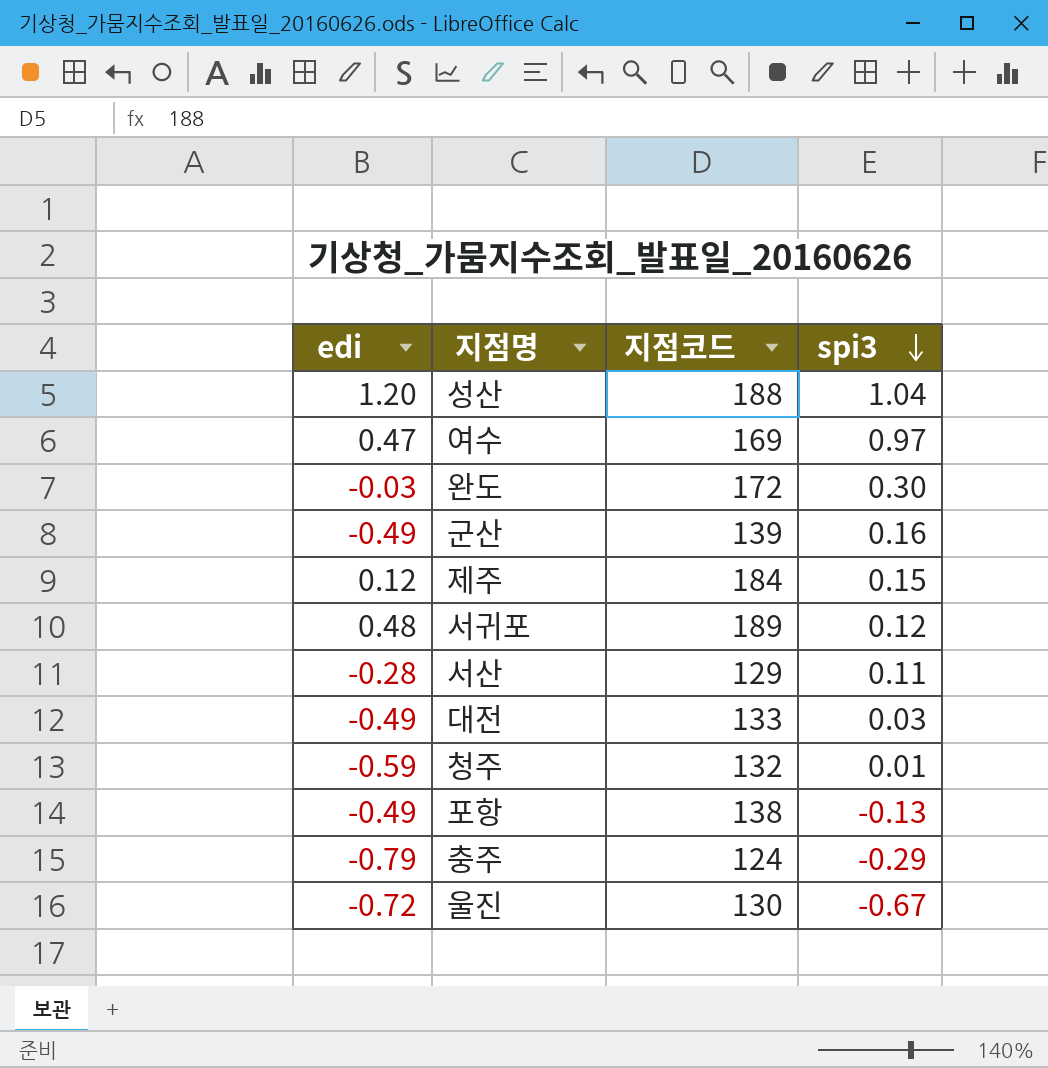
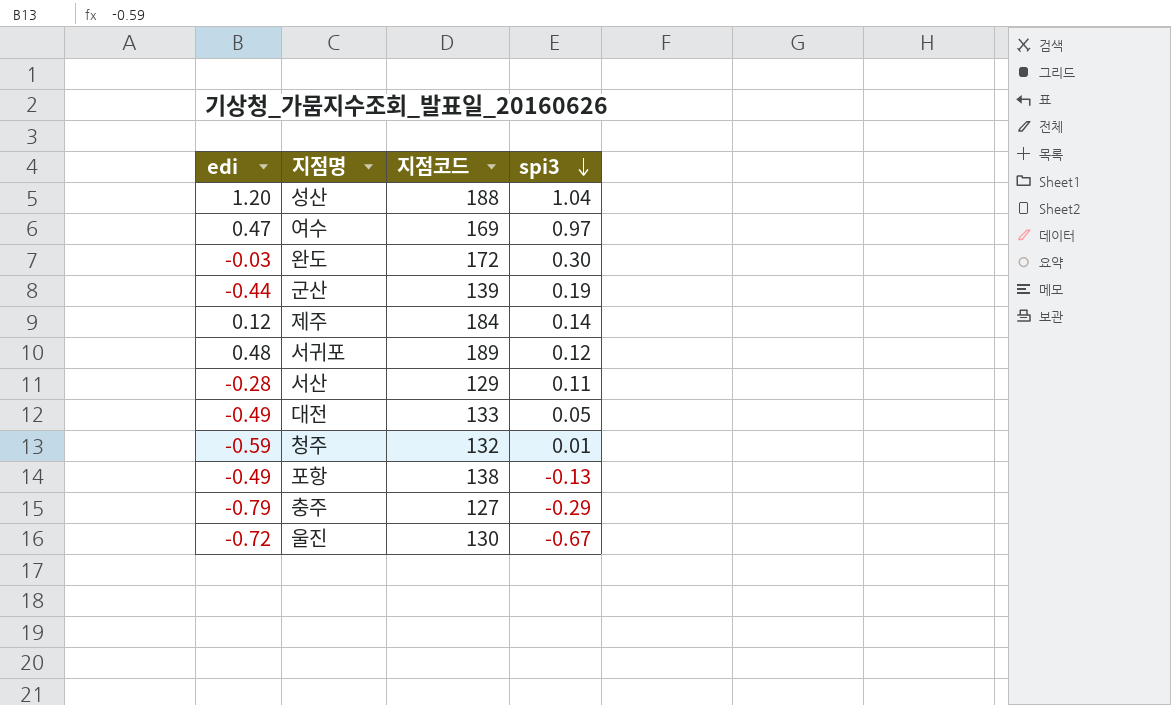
군산 | edi: -0.49 -> -0.44
군산 | spi3: 0.16 -> 0.19
제주 | spi3: 0.15 -> 0.14
대전 | spi3: 0.03 -> 0.05
충주 | 지점코드: 124 -> 127

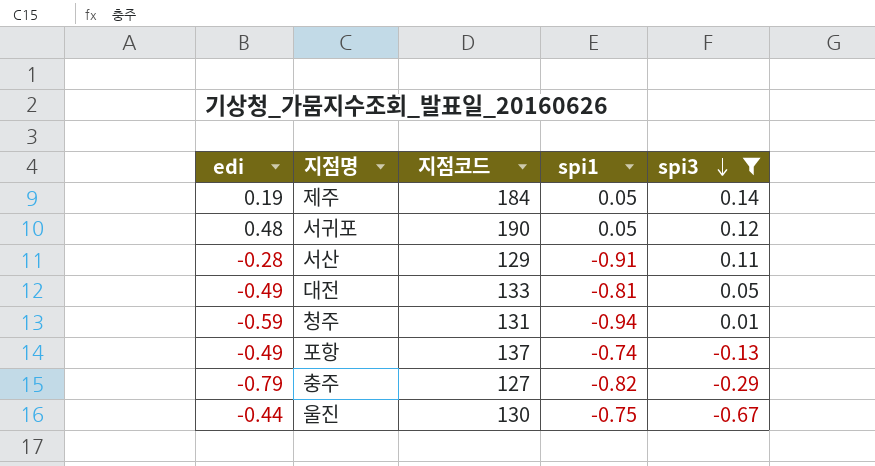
filter: none -> spi3 <= 0.14
column spi1 | position: none -> 4
제주 | edi: 0.12 -> 0.19
서귀포 | 지점코드: 189 -> 190
청주 | 지점코드: 132 -> 131
포항 | 지점코드: 138 -> 137
울진 | edi: -0.72 -> -0.44

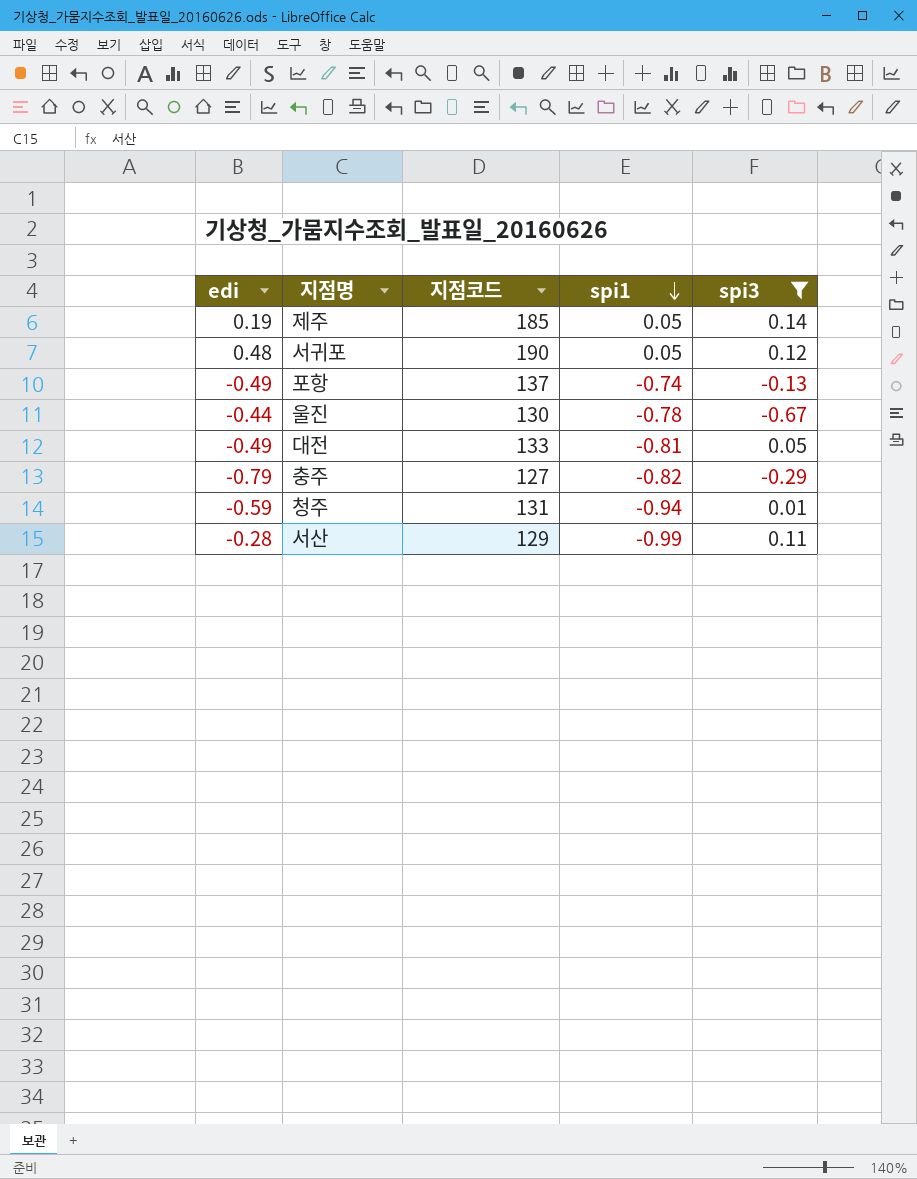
row order: spi3 descending -> spi1 descending
제주 | 지점코드: 184 -> 185
울진 | spi1: -0.75 -> -0.78
서산 | spi1: -0.91 -> -0.99

